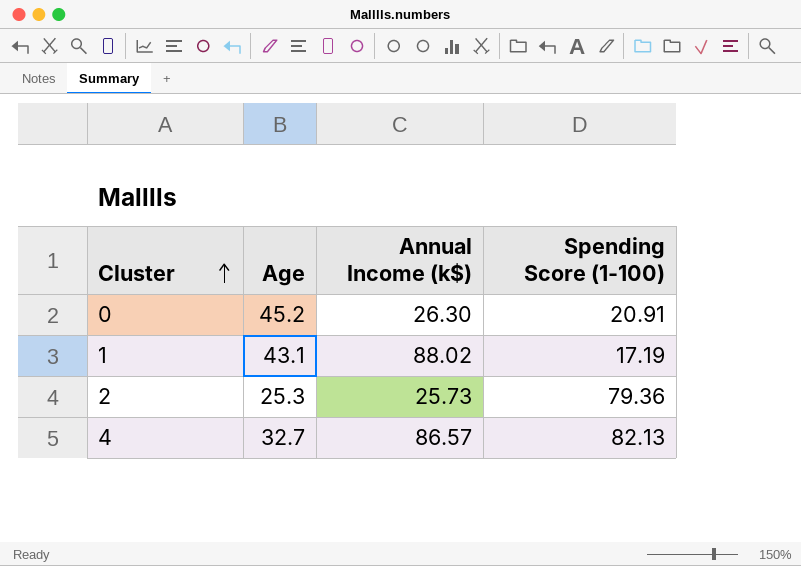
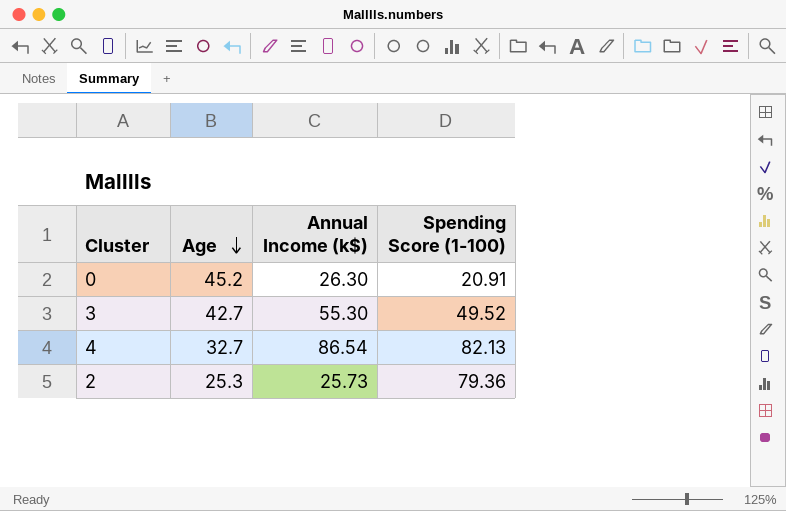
row order: Cluster ascending -> Age descending
row 1: 43.1 | 88.02 | 17.19 -> none
row 3: none -> 42.7 | 55.30 | 49.52
4 | Annual Income (k$): 86.57 -> 86.54

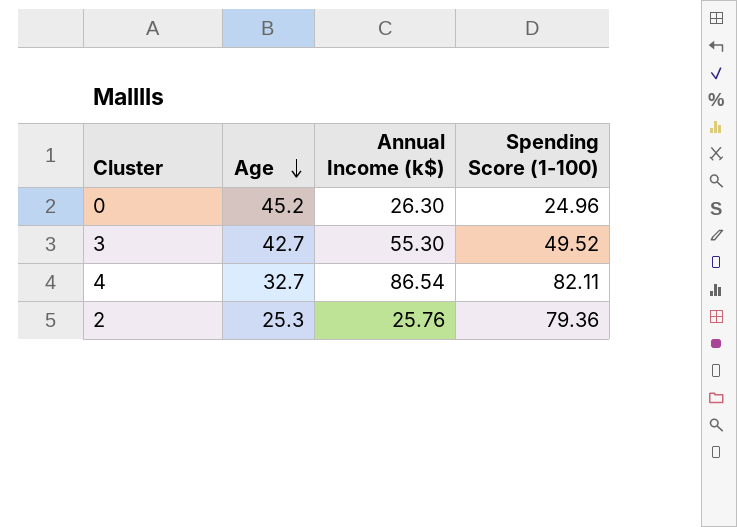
0 | Spending Score (1-100): 20.91 -> 24.96
4 | Spending Score (1-100): 82.13 -> 82.11
2 | Annual Income (k$): 25.73 -> 25.76

